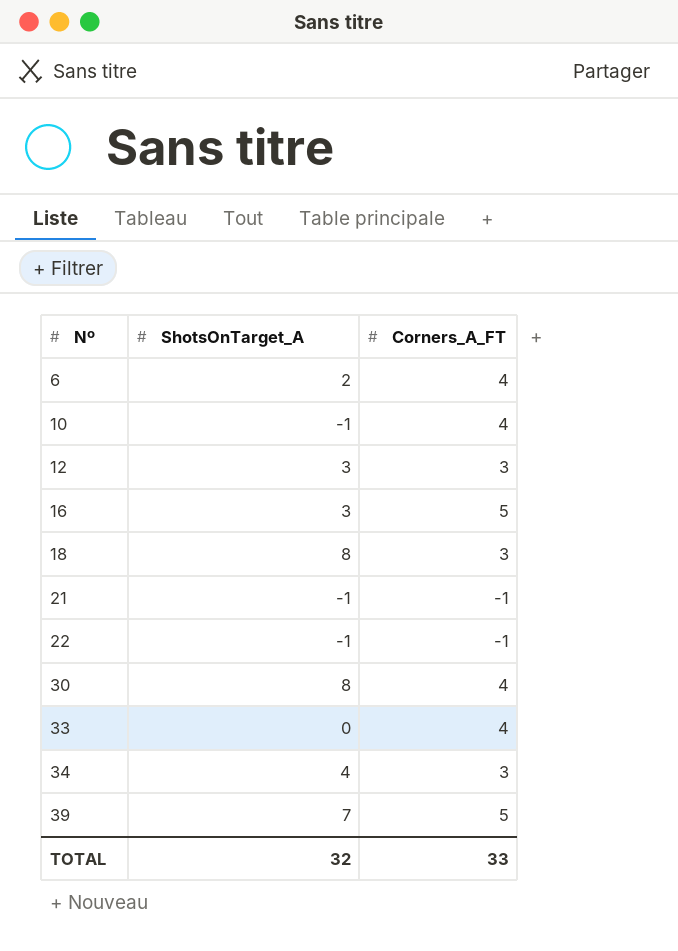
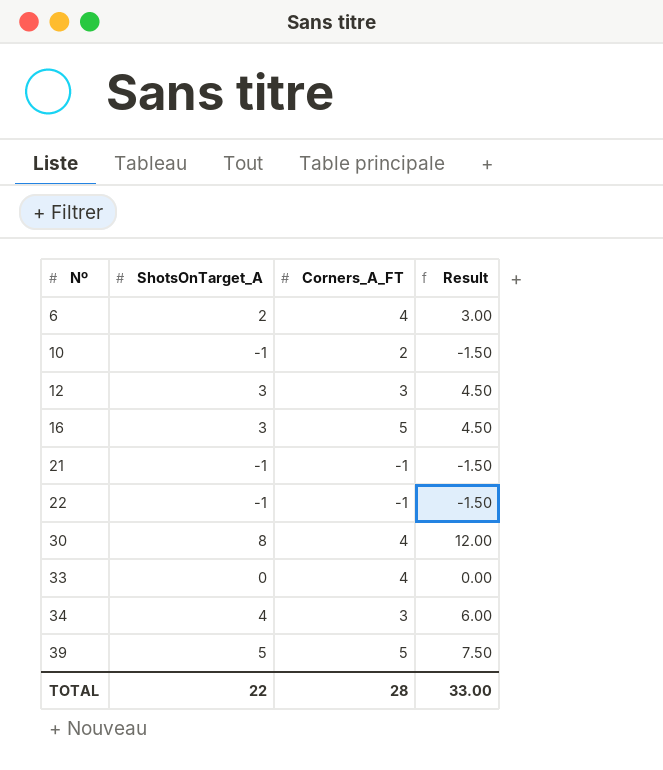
column Result | formula: none -> [ShotsOnTarget_A] * 1.5
row 18: 8 | 3 -> none
10 | Corners_A_FT: 4 -> 2
39 | ShotsOnTarget_A: 7 -> 5
TOTAL | ShotsOnTarget_A: 32 -> 22
TOTAL | Corners_A_FT: 33 -> 28

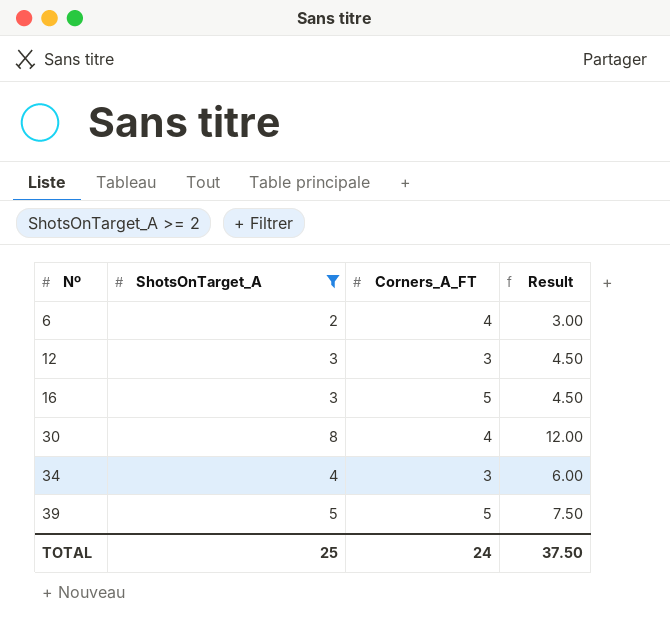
filter: none -> ShotsOnTarget_A >= 2
TOTAL | ShotsOnTarget_A: 22 -> 25
TOTAL | Corners_A_FT: 28 -> 24
TOTAL | Result: 33.00 -> 37.50

